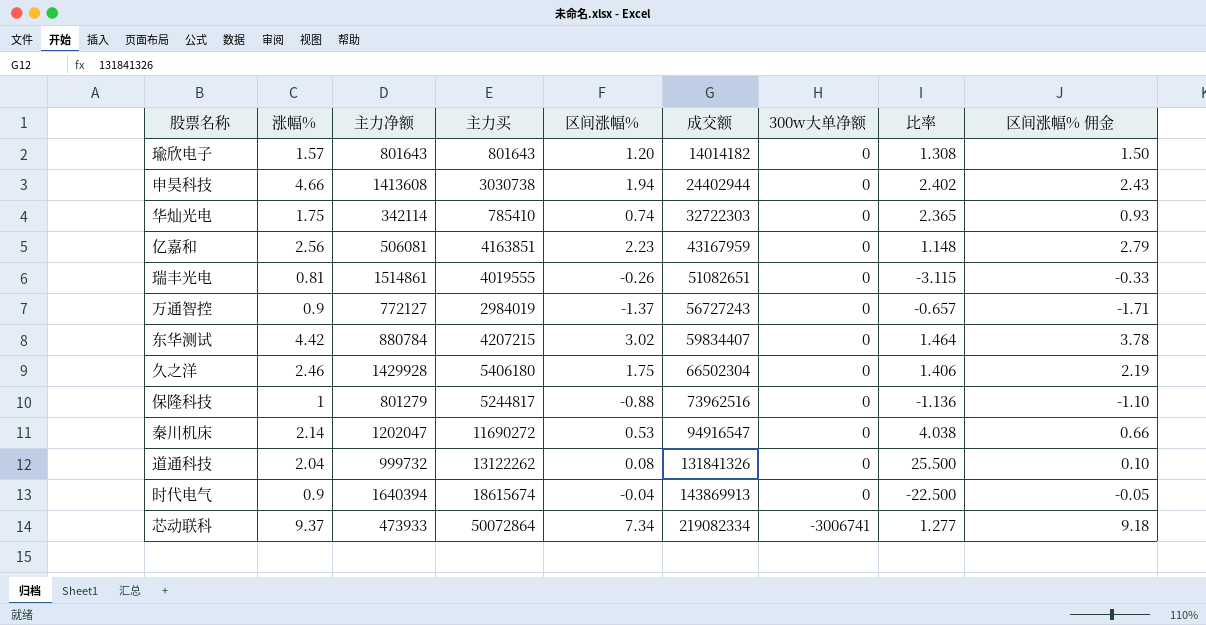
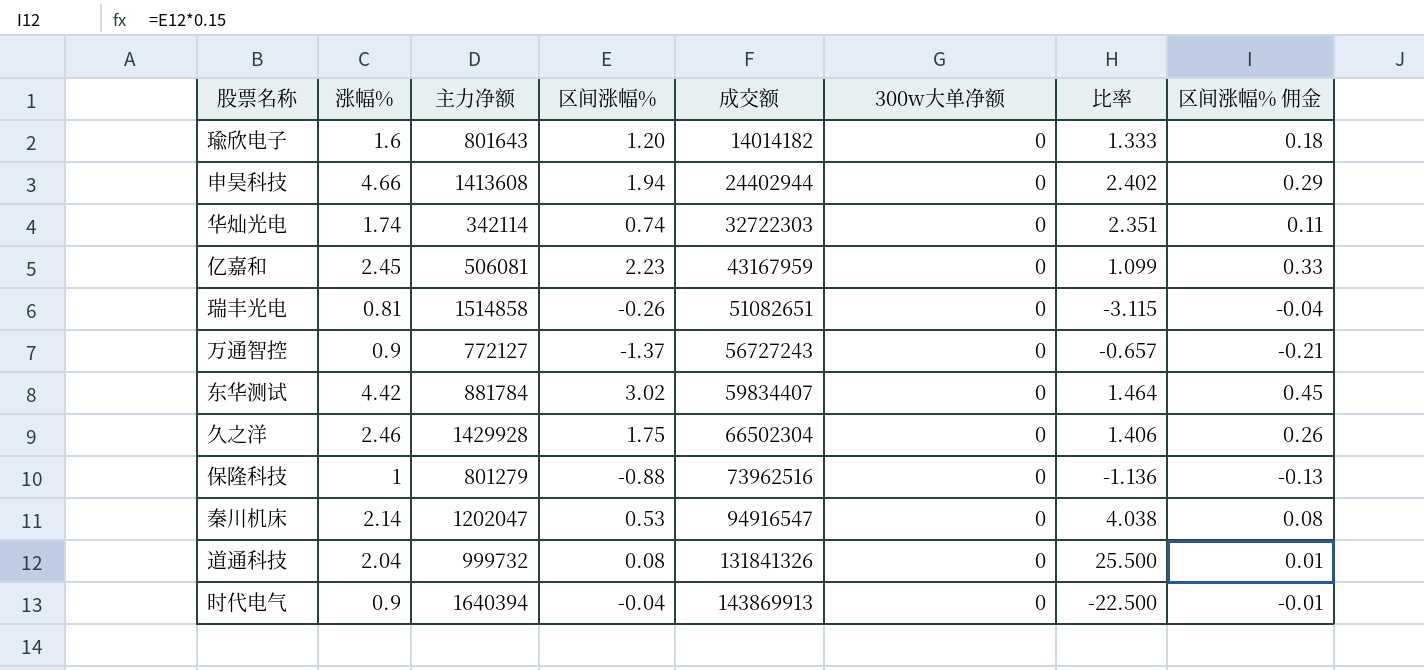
column 主力买 | position: 4 -> none
column 区间涨幅% 佣金 | formula: [区间涨幅%] * 1.25 -> [区间涨幅%] * 0.15
row 芯动联科: 9.37 | 473933 | 50072864 | 7.34 | 219082334 | -3006741 | 1.277 | 9.18 -> none
瑜欣电子 | 涨幅%: 1.57 -> 1.6
瑜欣电子 | 比率: 1.308 -> 1.333
华灿光电 | 涨幅%: 1.75 -> 1.74
华灿光电 | 比率: 2.365 -> 2.351
亿嘉和 | 涨幅%: 2.56 -> 2.45
亿嘉和 | 比率: 1.148 -> 1.099
瑞丰光电 | 主力净额: 1514861 -> 1514858
东华测试 | 主力净额: 880784 -> 881784

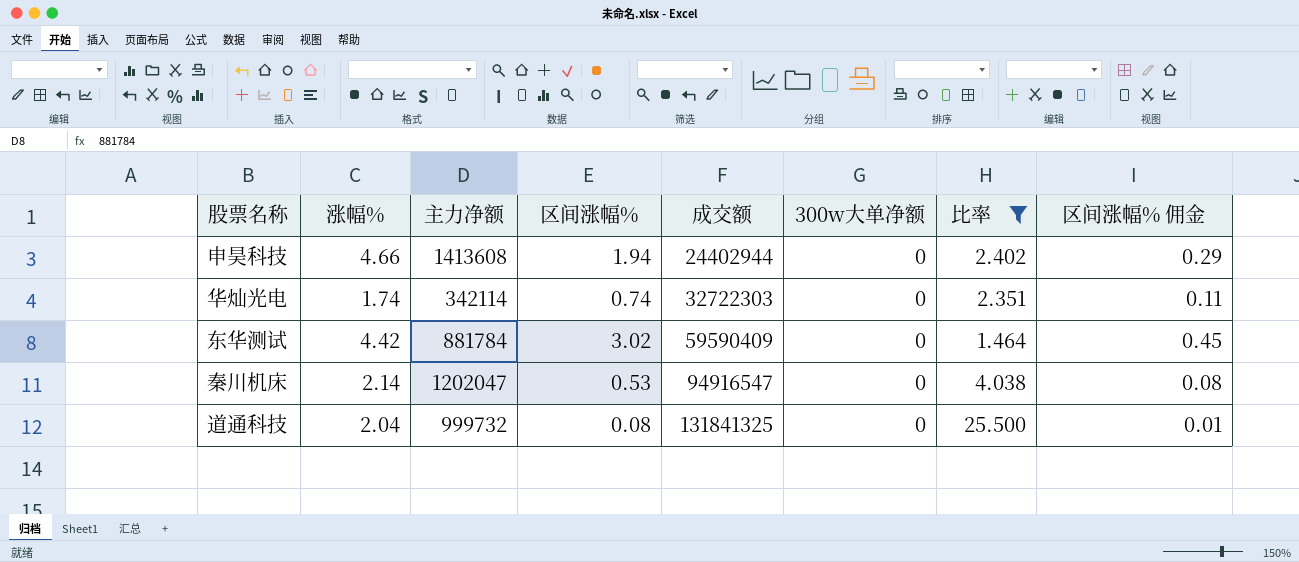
filter: none -> 比率 >= 1.464
东华测试 | 成交额: 59834407 -> 59590409
道通科技 | 成交额: 131841326 -> 131841325

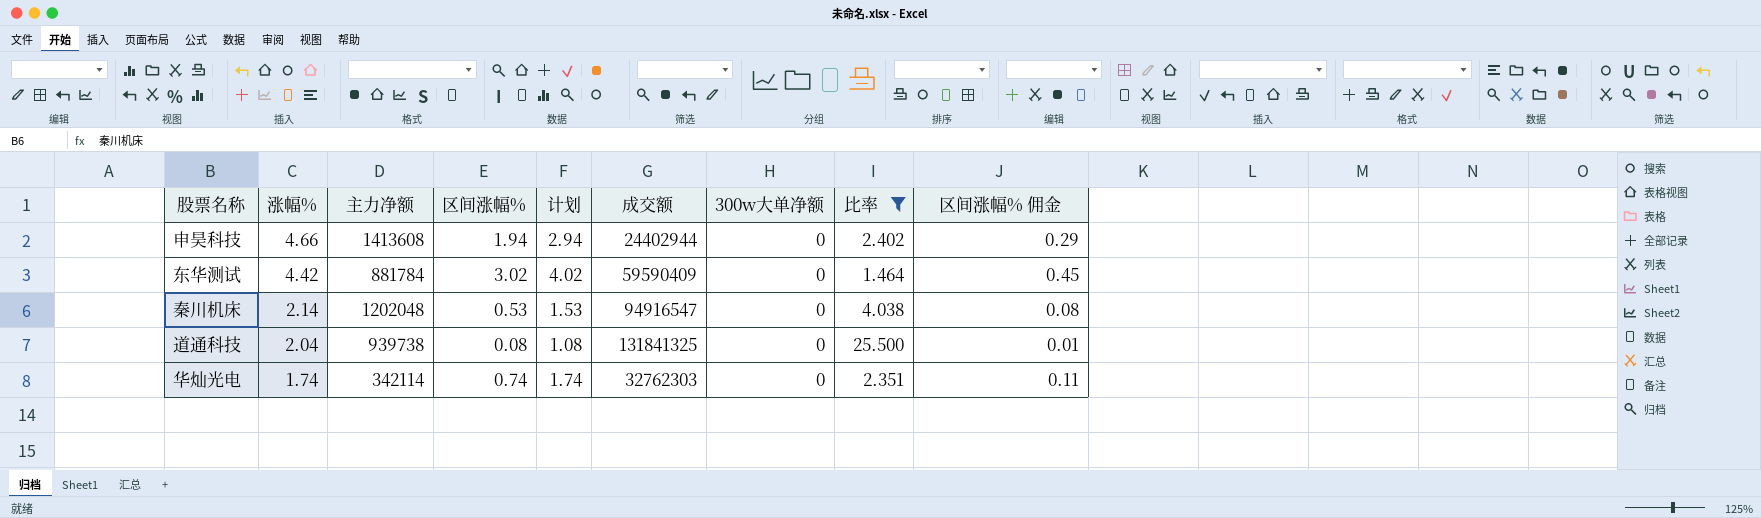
row order: 成交额 ascending -> 涨幅% descending
column 计划 | formula: none -> [区间涨幅%] + 1
秦川机床 | 主力净额: 1202047 -> 1202048
道通科技 | 主力净额: 999732 -> 939738
华灿光电 | 成交额: 32722303 -> 32762303

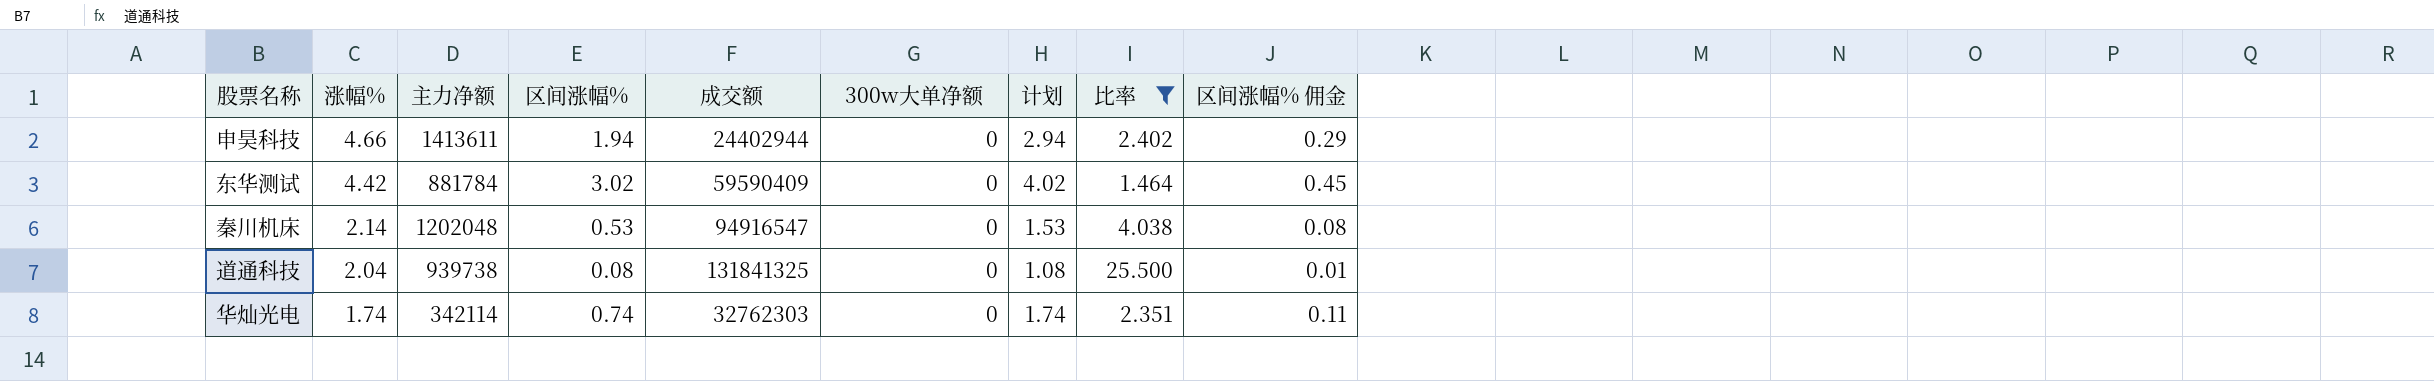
column 计划 | position: 5 -> 7
申昊科技 | 主力净额: 1413608 -> 1413611

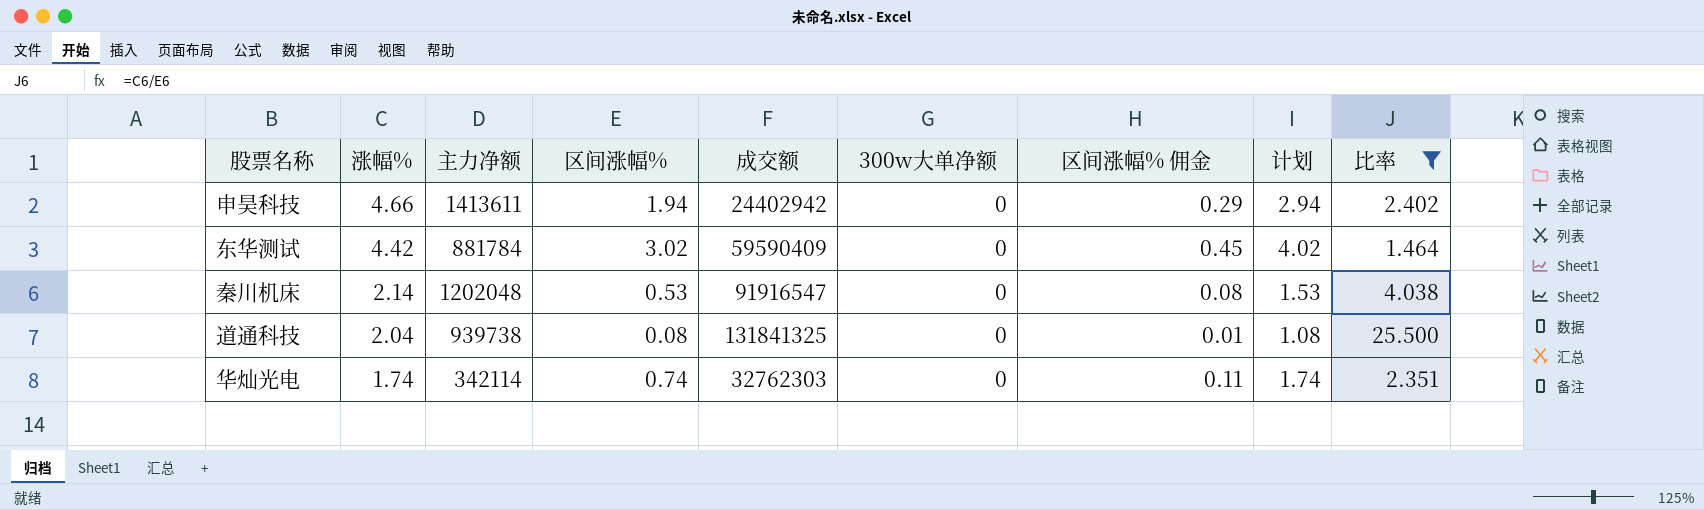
column 区间涨幅% 佣金 | position: 9 -> 7
申昊科技 | 成交额: 24402944 -> 24402942
秦川机床 | 成交额: 94916547 -> 91916547

